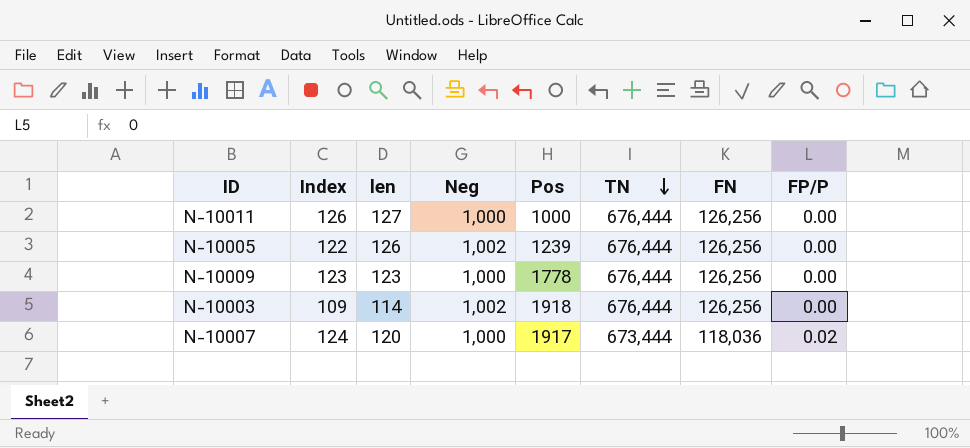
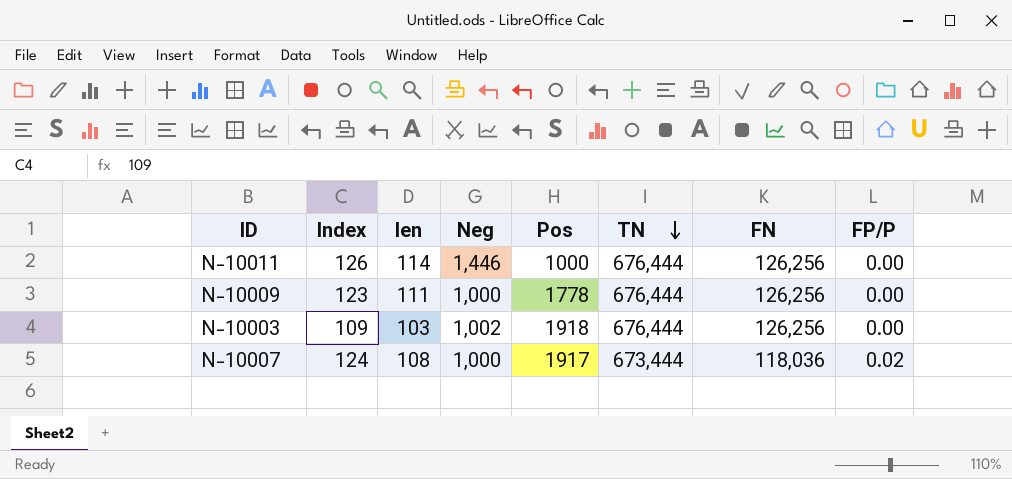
row N-10005: 122 | 126 | 1,002 | 1239 | 676,444 | 126,256 | 0.00 -> none
N-10011 | len: 127 -> 114
N-10011 | Neg: 1,000 -> 1,446
N-10009 | len: 123 -> 111
N-10003 | len: 114 -> 103
N-10007 | len: 120 -> 108

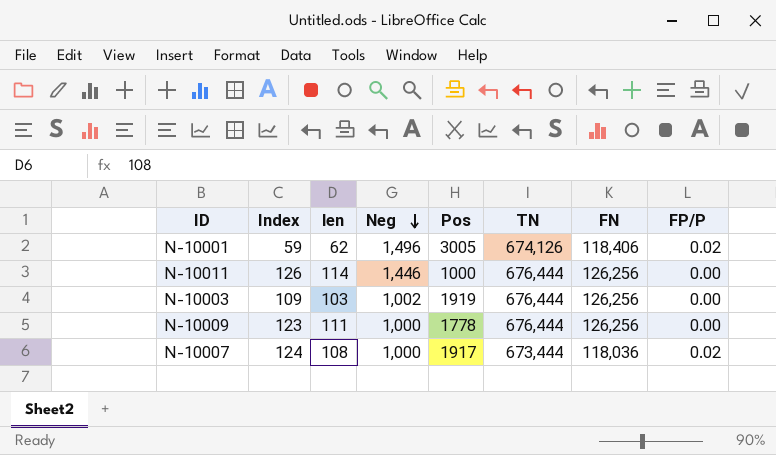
row order: TN descending -> Neg descending
row N-10001: none -> 59 | 62 | 1,496 | 3005 | 674,126 | 118,406 | 0.02
N-10003 | Pos: 1918 -> 1919

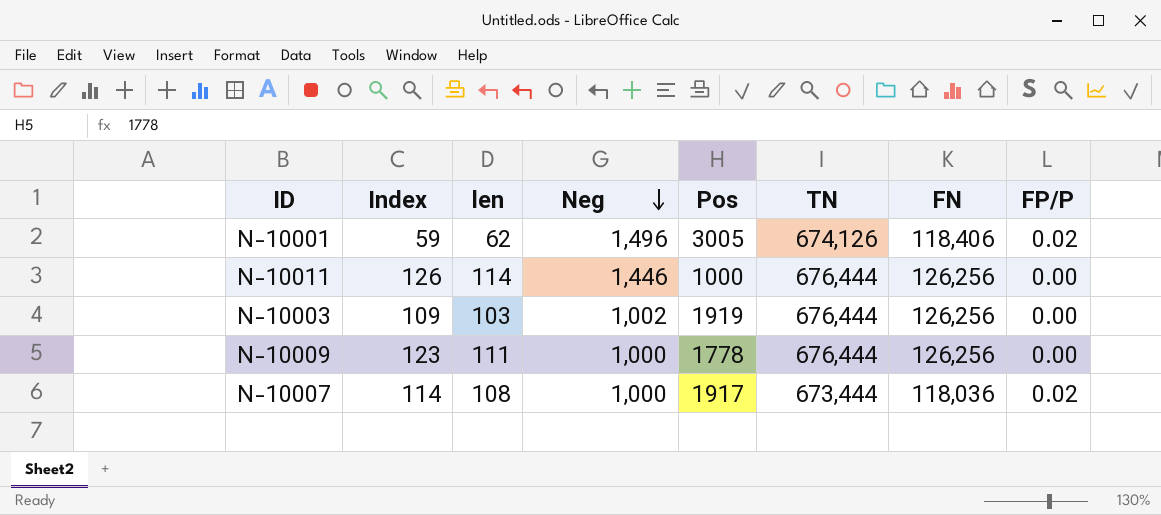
N-10007 | Index: 124 -> 114

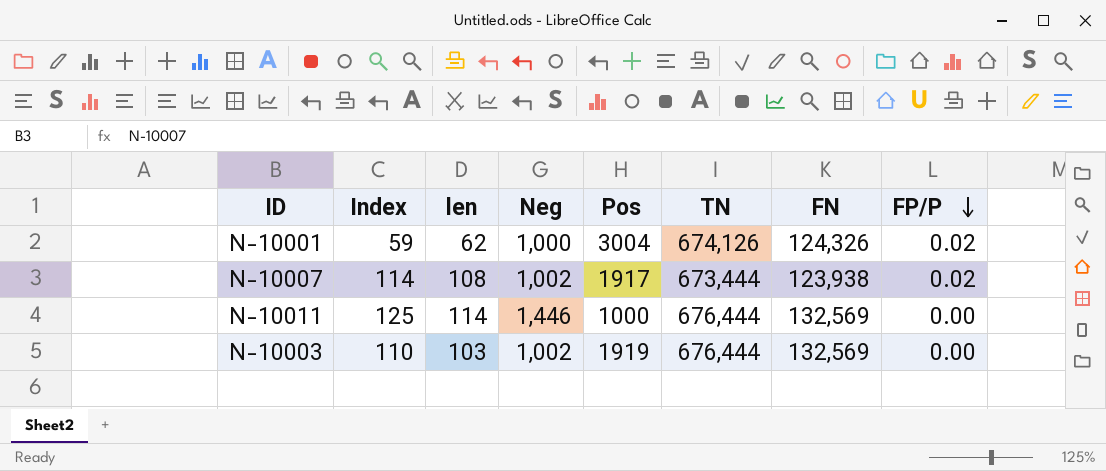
row order: Neg descending -> FP/P descending
row N-10009: 123 | 111 | 1,000 | 1778 | 676,444 | 126,256 | 0.00 -> none
N-10001 | Neg: 1,496 -> 1,000
N-10001 | Pos: 3005 -> 3004
N-10001 | FN: 118,406 -> 124,326
N-10007 | Neg: 1,000 -> 1,002
N-10007 | FN: 118,036 -> 123,938
N-10011 | Index: 126 -> 125
N-10011 | FN: 126,256 -> 132,569
N-10003 | Index: 109 -> 110
N-10003 | FN: 126,256 -> 132,569

